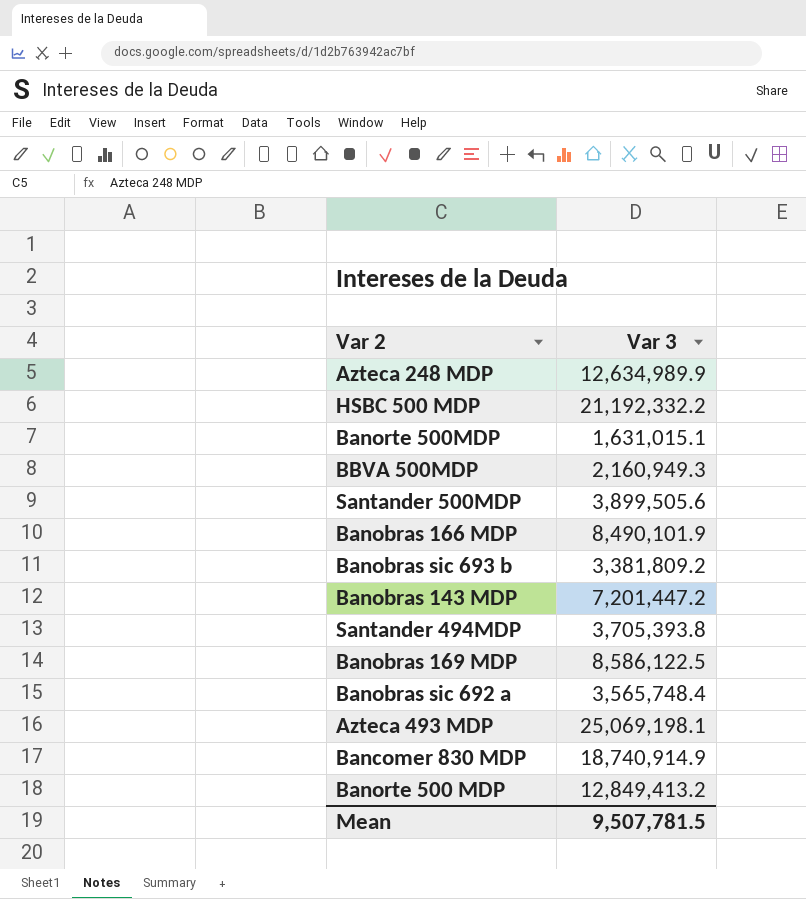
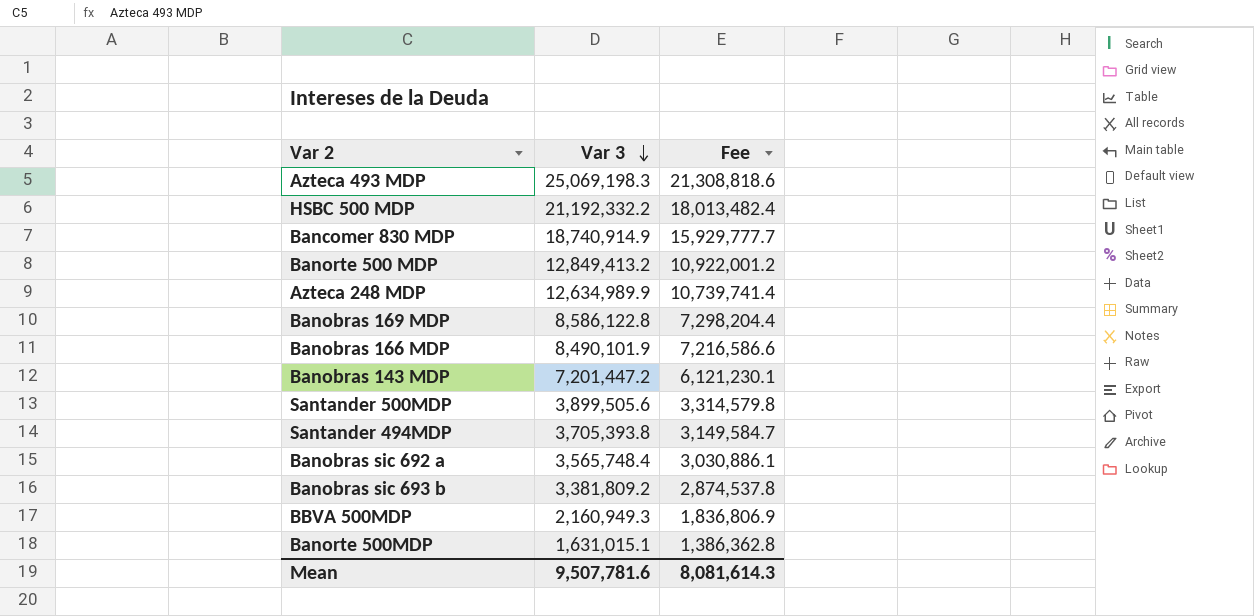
row order: none -> Var 3 descending
column Fee | formula: none -> [Var 3] * 0.85
Azteca 493 MDP | Var 3: 25,069,198.1 -> 25,069,198.3
Banobras 169 MDP | Var 3: 8,586,122.5 -> 8,586,122.8
Mean | Var 3: 9,507,781.5 -> 9,507,781.6

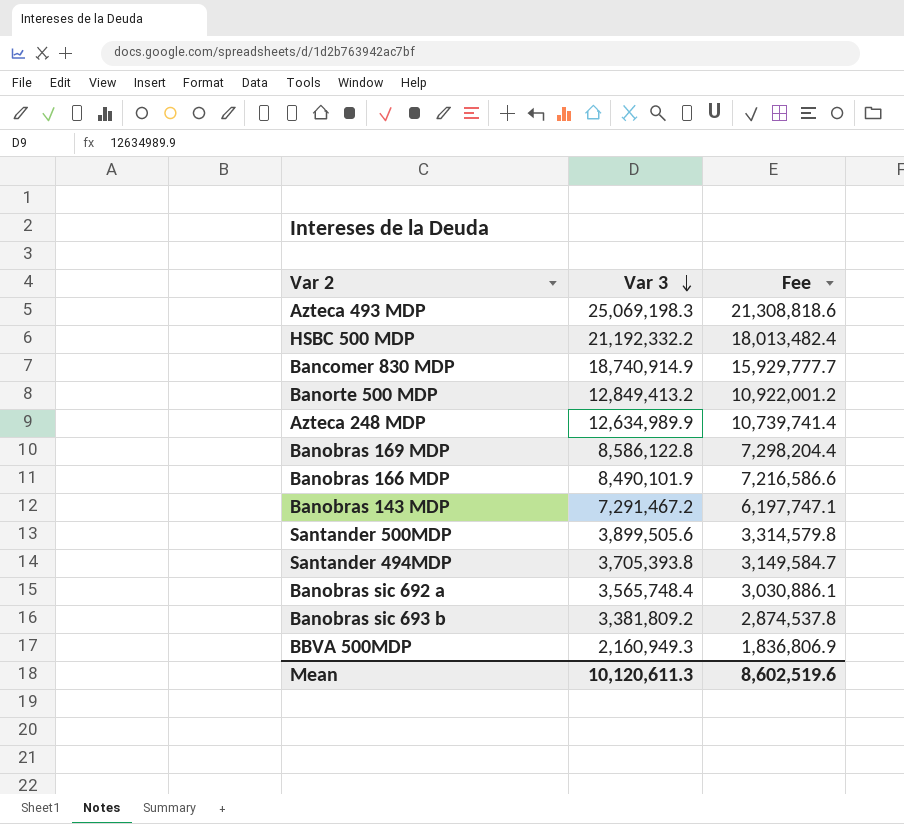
row Banorte 500MDP: 1,631,015.1 | 1,386,362.8 -> none
Banobras 143 MDP | Var 3: 7,201,447.2 -> 7,291,467.2
Banobras 143 MDP | Fee: 6,121,230.1 -> 6,197,747.1
Mean | Var 3: 9,507,781.6 -> 10,120,611.3
Mean | Fee: 8,081,614.3 -> 8,602,519.6

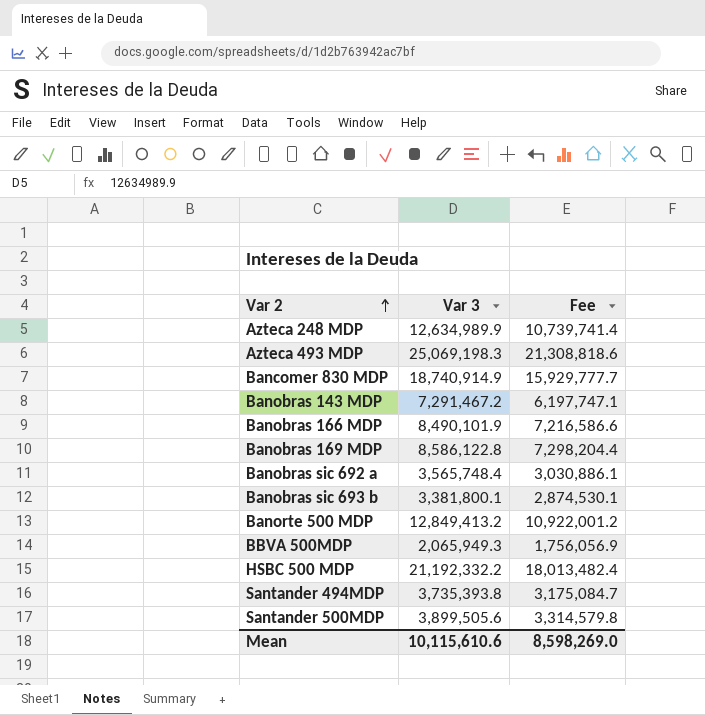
row order: Var 3 descending -> Var 2 ascending
Banobras sic 693 b | Var 3: 3,381,809.2 -> 3,381,800.1
Banobras sic 693 b | Fee: 2,874,537.8 -> 2,874,530.1
BBVA 500MDP | Var 3: 2,160,949.3 -> 2,065,949.3
BBVA 500MDP | Fee: 1,836,806.9 -> 1,756,056.9
Santander 494MDP | Var 3: 3,705,393.8 -> 3,735,393.8
Santander 494MDP | Fee: 3,149,584.7 -> 3,175,084.7
Mean | Var 3: 10,120,611.3 -> 10,115,610.6
Mean | Fee: 8,602,519.6 -> 8,598,269.0

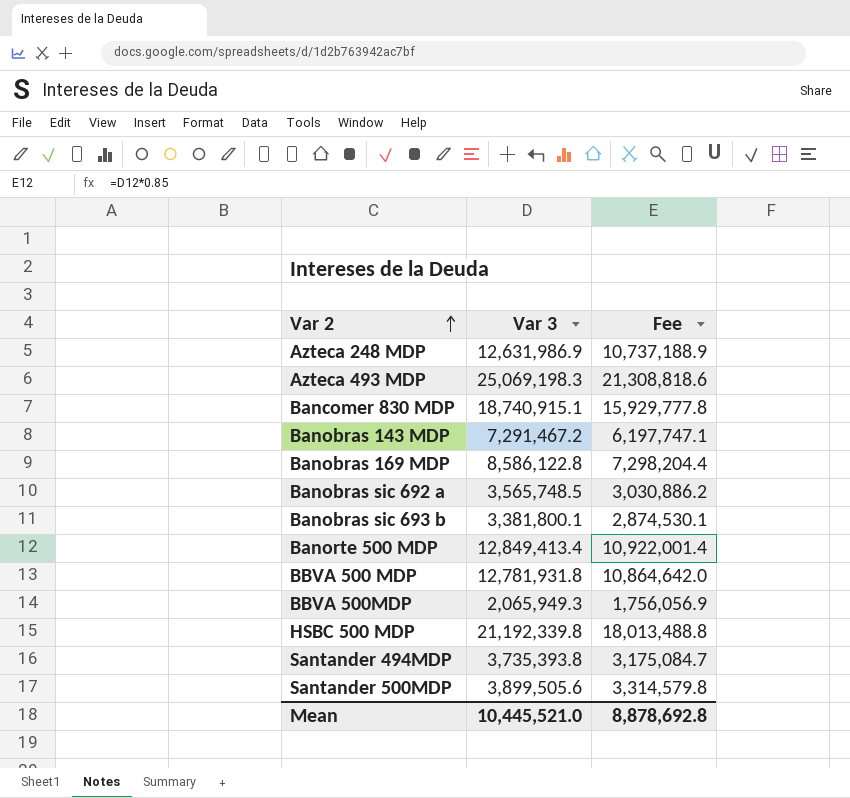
row Banobras 166 MDP: 8,490,101.9 | 7,216,586.6 -> none
Azteca 248 MDP | Var 3: 12,634,989.9 -> 12,631,986.9
Azteca 248 MDP | Fee: 10,739,741.4 -> 10,737,188.9
Bancomer 830 MDP | Var 3: 18,740,914.9 -> 18,740,915.1
Bancomer 830 MDP | Fee: 15,929,777.7 -> 15,929,777.8
Banobras sic 692 a | Var 3: 3,565,748.4 -> 3,565,748.5
Banobras sic 692 a | Fee: 3,030,886.1 -> 3,030,886.2
Banorte 500 MDP | Var 3: 12,849,413.2 -> 12,849,413.4
Banorte 500 MDP | Fee: 10,922,001.2 -> 10,922,001.4
row BBVA 500 MDP: none -> 12,781,931.8 | 10,864,642.0
HSBC 500 MDP | Var 3: 21,192,332.2 -> 21,192,339.8
HSBC 500 MDP | Fee: 18,013,482.4 -> 18,013,488.8
Mean | Var 3: 10,115,610.6 -> 10,445,521.0
Mean | Fee: 8,598,269.0 -> 8,878,692.8

